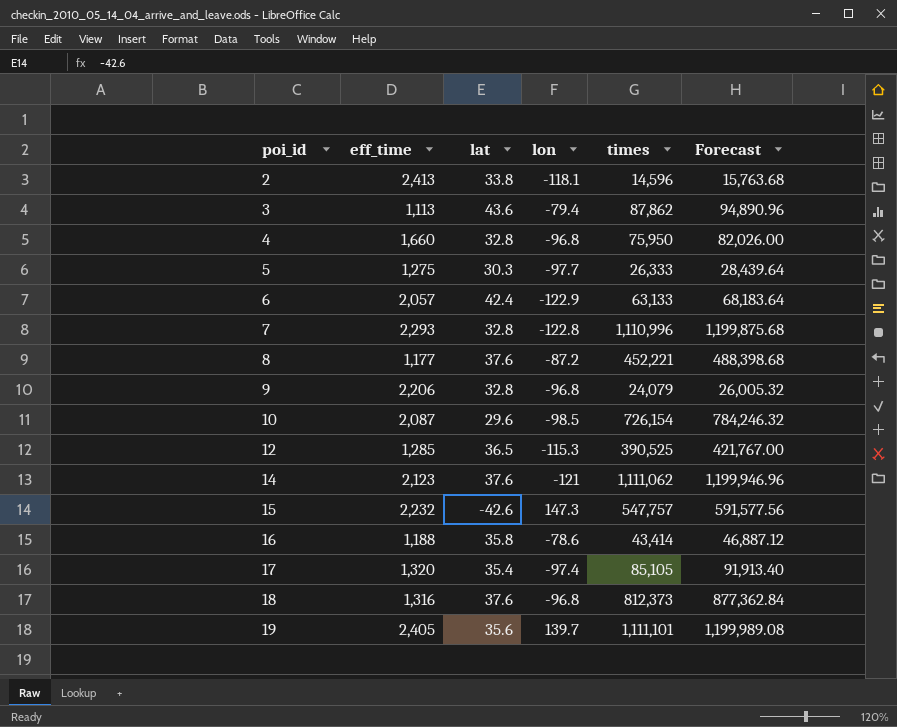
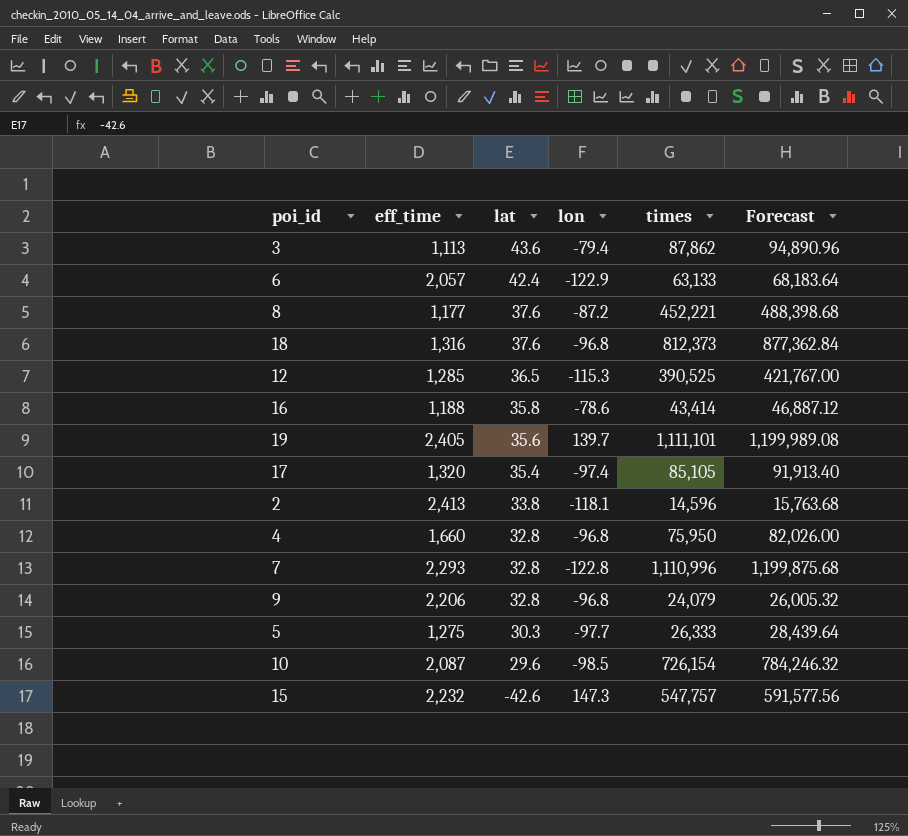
row order: poi_id ascending -> lat descending
row 14: 2,123 | 37.6 | -121 | 1,111,062 | 1,199,946.96 -> none

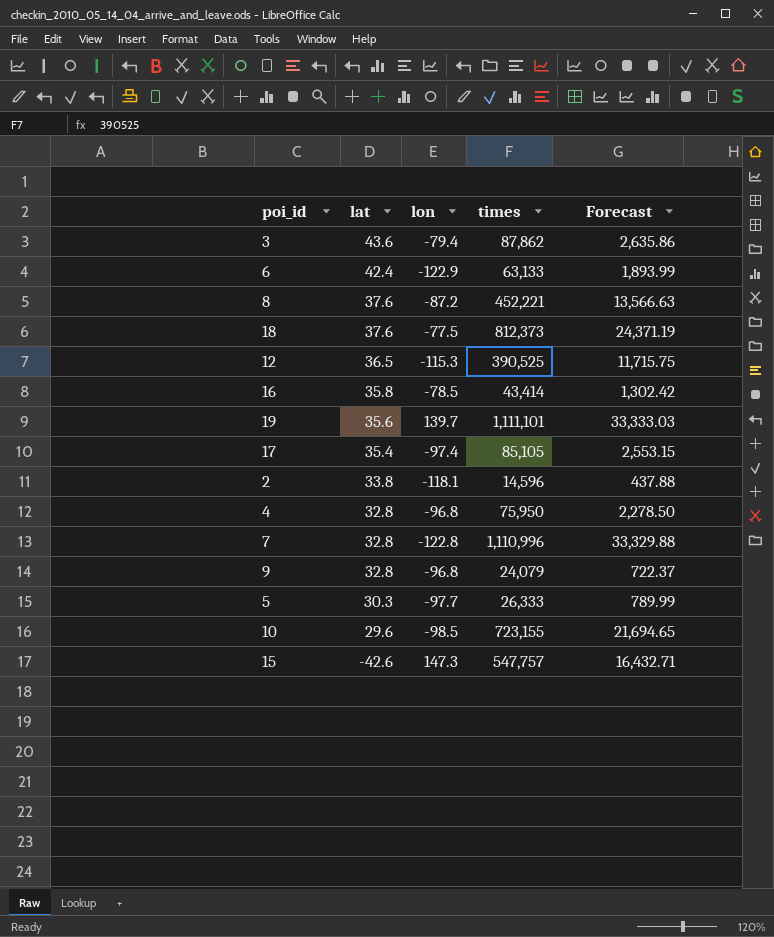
column eff_time | position: 2 -> none
column Forecast | formula: [times] * 1.08 -> [times] * 0.03
18 | lon: -96.8 -> -77.5
16 | lon: -78.6 -> -78.5
10 | times: 726,154 -> 723,155

